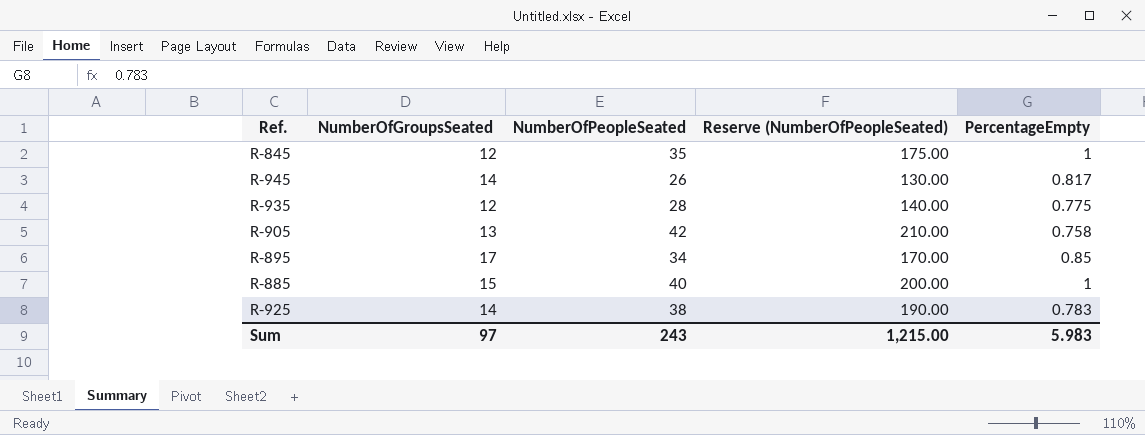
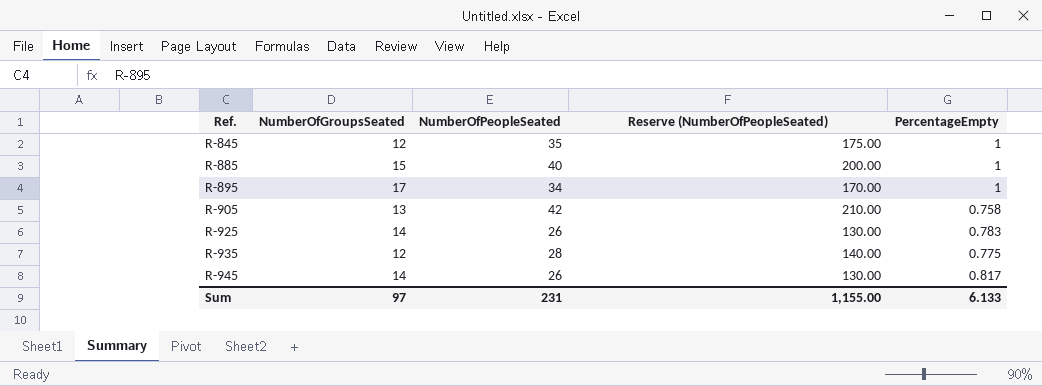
row order: none -> Ref. ascending
R-895 | PercentageEmpty: 0.85 -> 1
R-925 | NumberOfPeopleSeated: 38 -> 26
R-925 | Reserve (NumberOfPeopleSeated): 190.00 -> 130.00
Sum | NumberOfPeopleSeated: 243 -> 231
Sum | Reserve (NumberOfPeopleSeated): 1,215.00 -> 1,155.00
Sum | PercentageEmpty: 5.983 -> 6.133

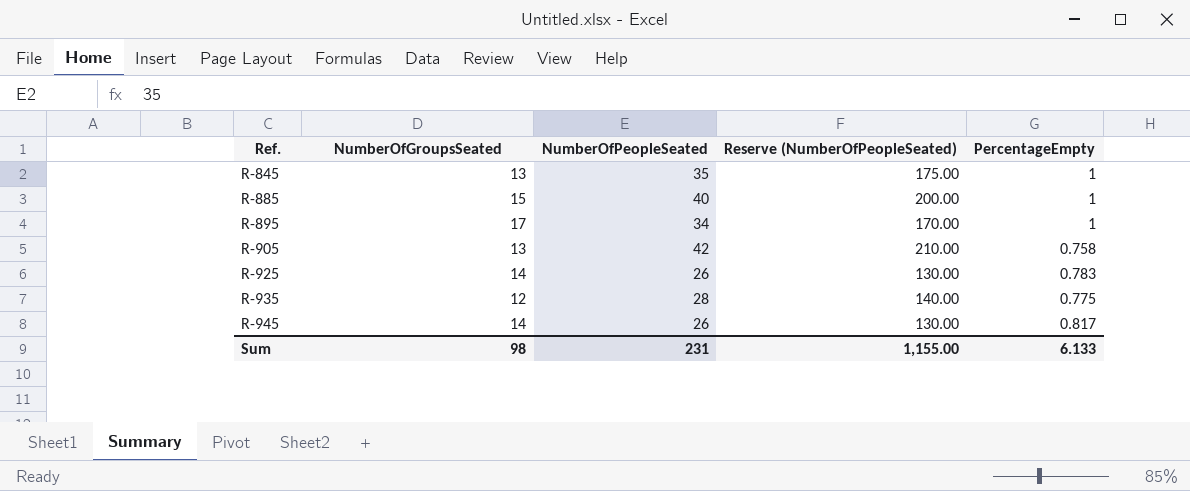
R-845 | NumberOfGroupsSeated: 12 -> 13
Sum | NumberOfGroupsSeated: 97 -> 98

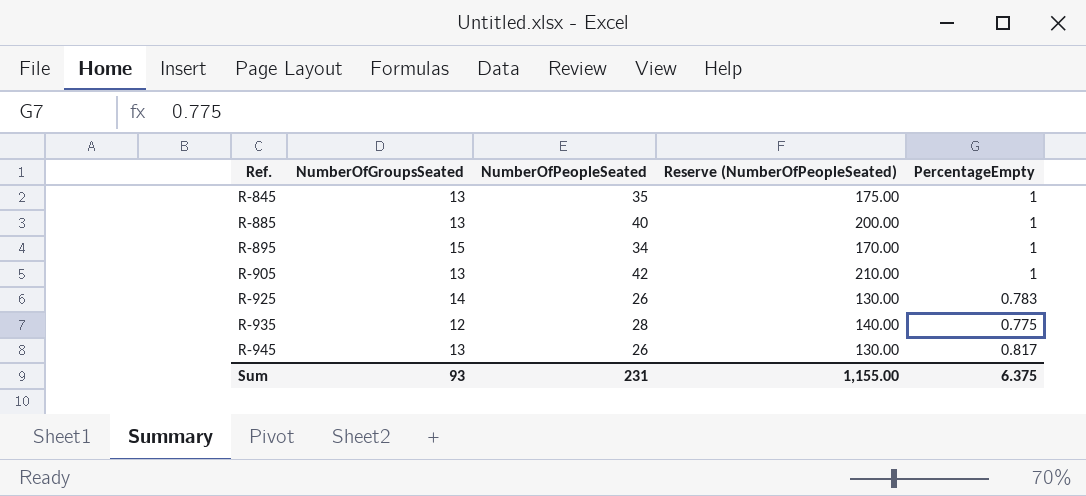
R-885 | NumberOfGroupsSeated: 15 -> 13
R-895 | NumberOfGroupsSeated: 17 -> 15
R-905 | PercentageEmpty: 0.758 -> 1
R-945 | NumberOfGroupsSeated: 14 -> 13
Sum | NumberOfGroupsSeated: 98 -> 93
Sum | PercentageEmpty: 6.133 -> 6.375

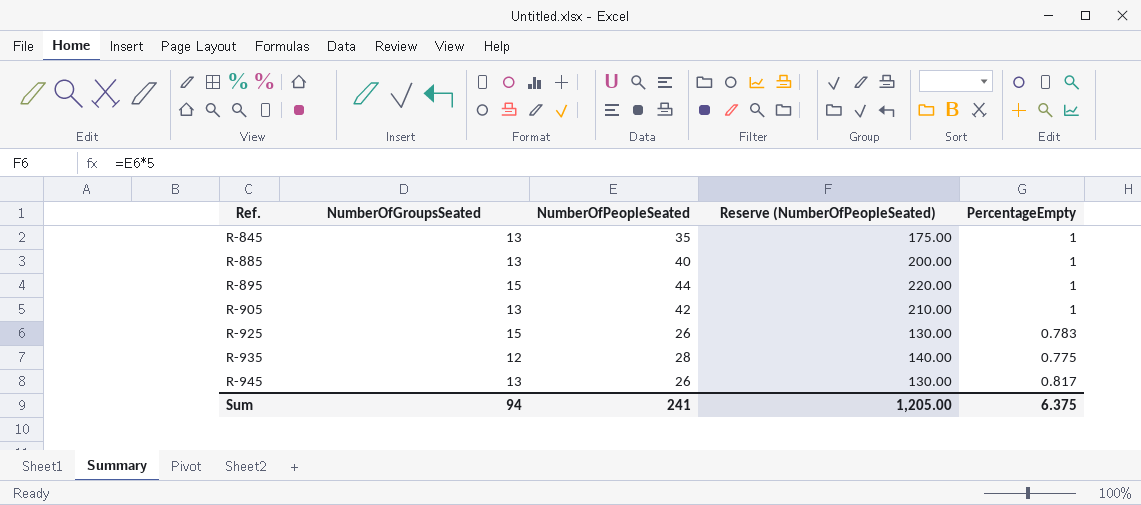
R-895 | NumberOfPeopleSeated: 34 -> 44
R-895 | Reserve (NumberOfPeopleSeated): 170.00 -> 220.00
R-925 | NumberOfGroupsSeated: 14 -> 15
Sum | NumberOfGroupsSeated: 93 -> 94
Sum | NumberOfPeopleSeated: 231 -> 241
Sum | Reserve (NumberOfPeopleSeated): 1,155.00 -> 1,205.00

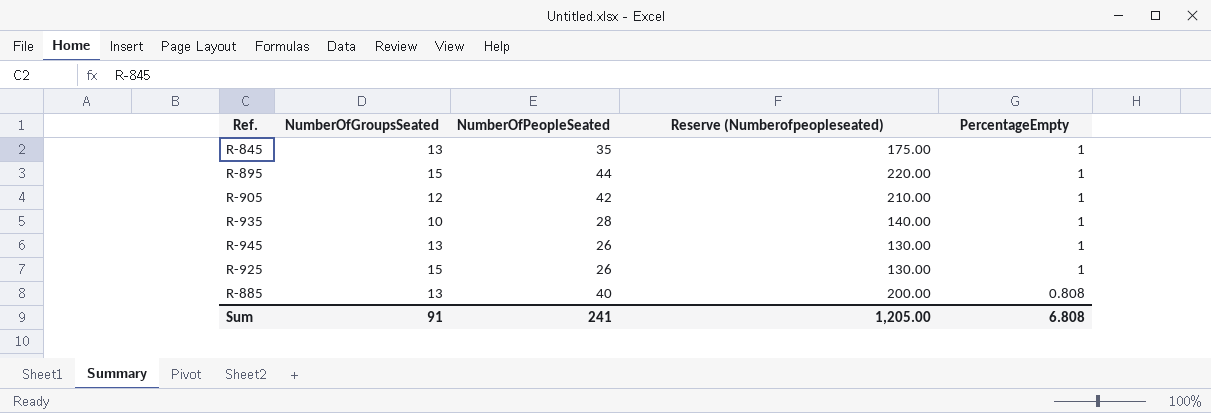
row order: Ref. ascending -> PercentageEmpty descending
column name: Reserve (NumberOfPeopleSeated) -> Reserve (Numberofpeopleseated)
R-905 | NumberOfGroupsSeated: 13 -> 12
R-935 | NumberOfGroupsSeated: 12 -> 10
R-935 | PercentageEmpty: 0.775 -> 1
R-945 | PercentageEmpty: 0.817 -> 1
R-925 | PercentageEmpty: 0.783 -> 1
R-885 | PercentageEmpty: 1 -> 0.808
Sum | NumberOfGroupsSeated: 94 -> 91
Sum | PercentageEmpty: 6.375 -> 6.808

